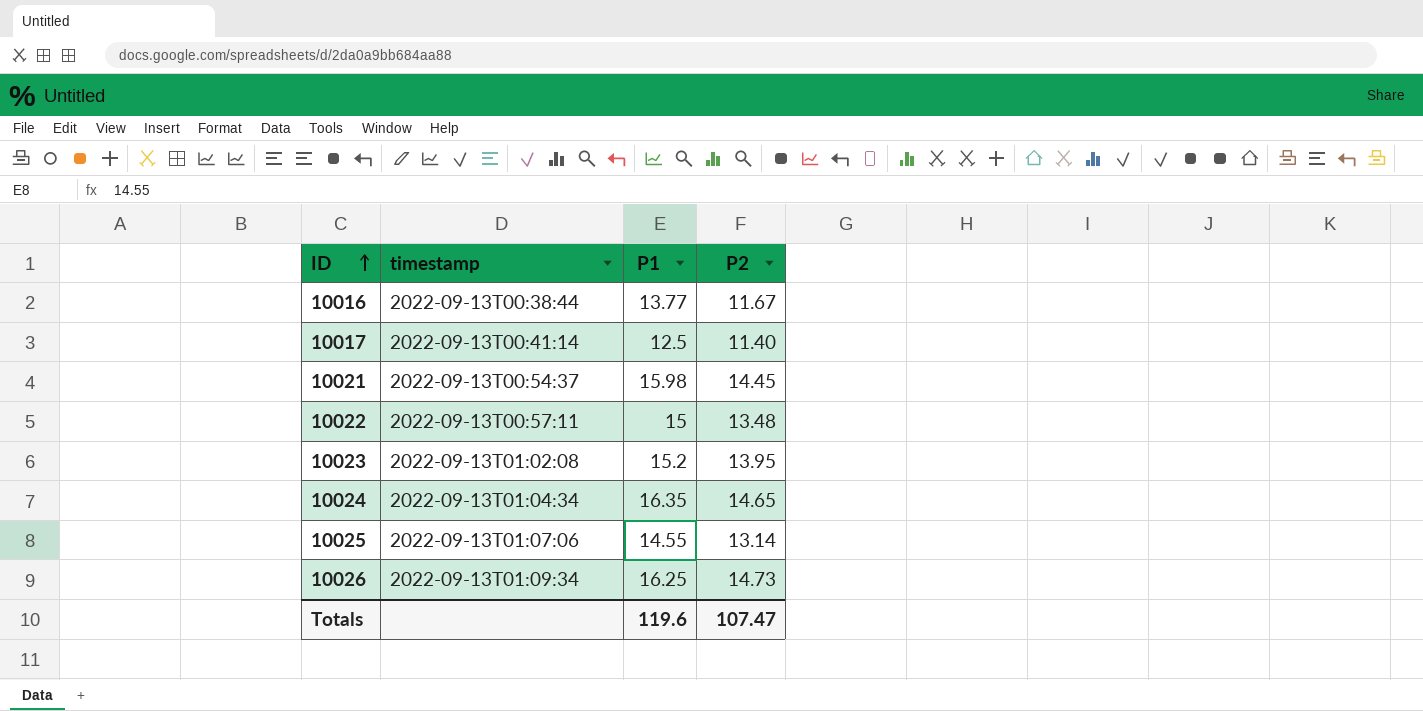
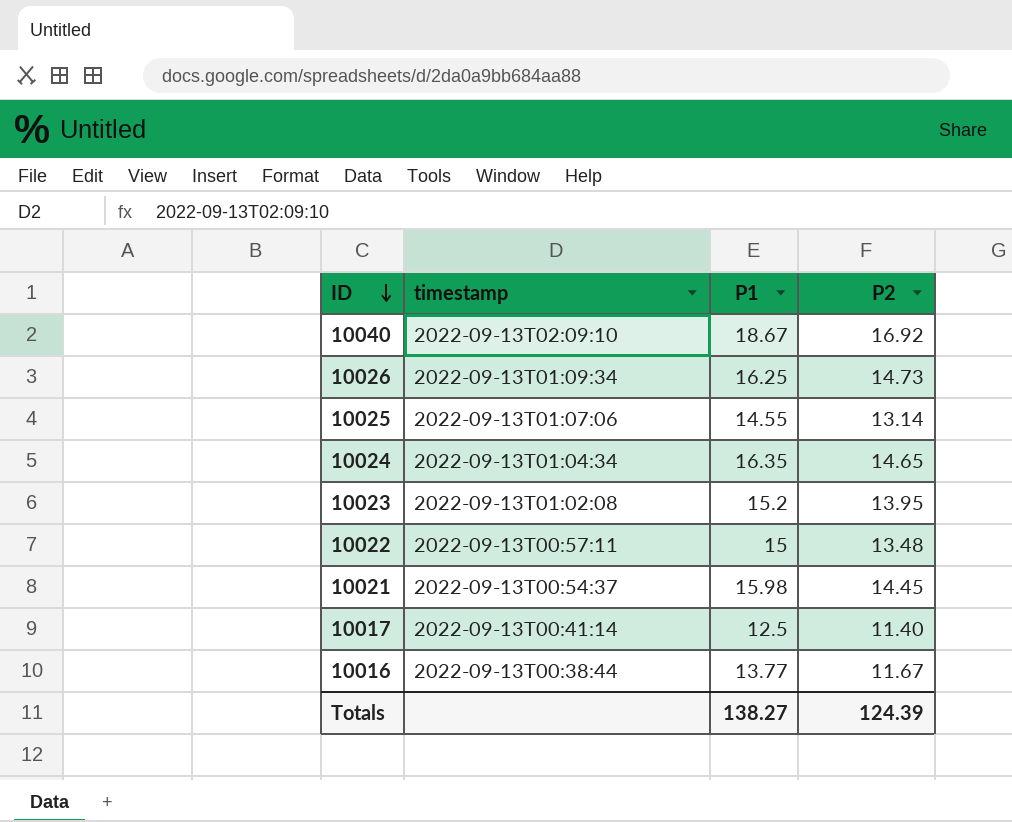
row order: ID ascending -> ID descending
row 10040: none -> 2022-09-13T02:09:10 | 18.67 | 16.92
Totals | P1: 119.6 -> 138.27
Totals | P2: 107.47 -> 124.39

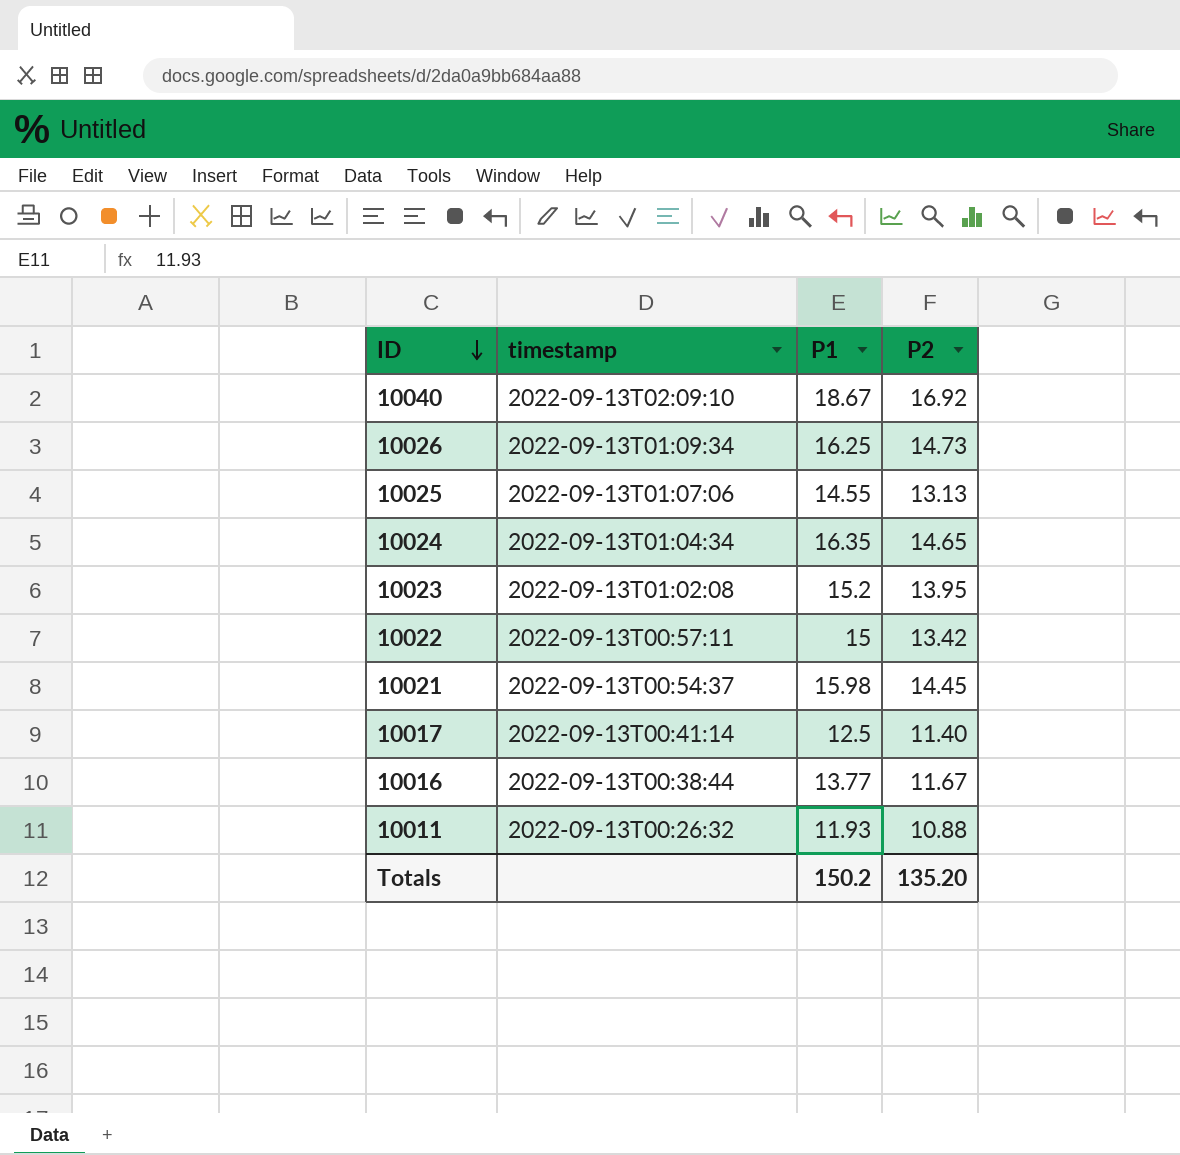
10025 | P2: 13.14 -> 13.13
10022 | P2: 13.48 -> 13.42
row 10011: none -> 2022-09-13T00:26:32 | 11.93 | 10.88
Totals | P1: 138.27 -> 150.2
Totals | P2: 124.39 -> 135.20

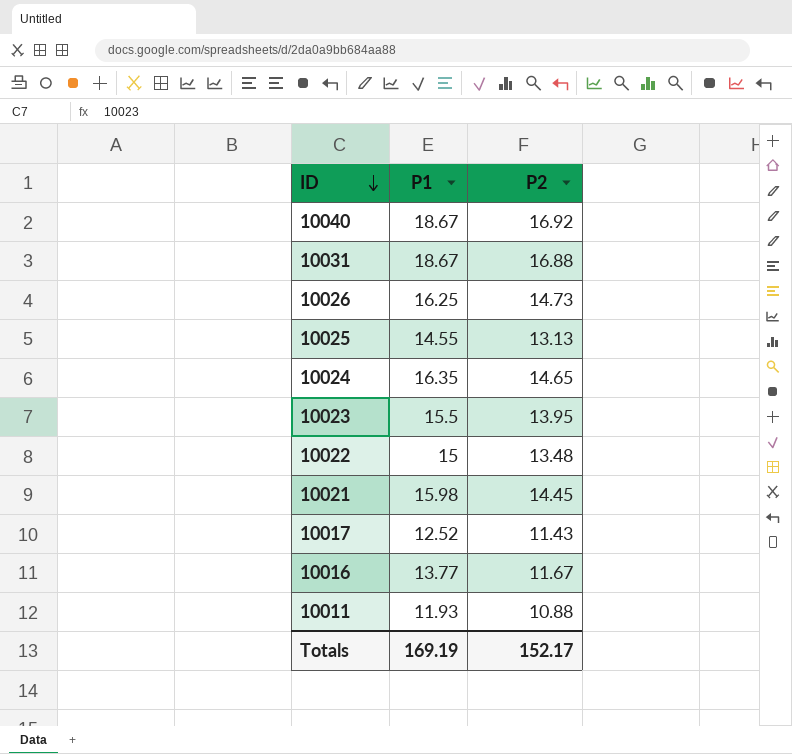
column timestamp | position: 2 -> none
row 10031: none -> 18.67 | 16.88
10023 | P1: 15.2 -> 15.5
10022 | P2: 13.42 -> 13.48
10017 | P1: 12.5 -> 12.52
10017 | P2: 11.40 -> 11.43
Totals | P1: 150.2 -> 169.19
Totals | P2: 135.20 -> 152.17

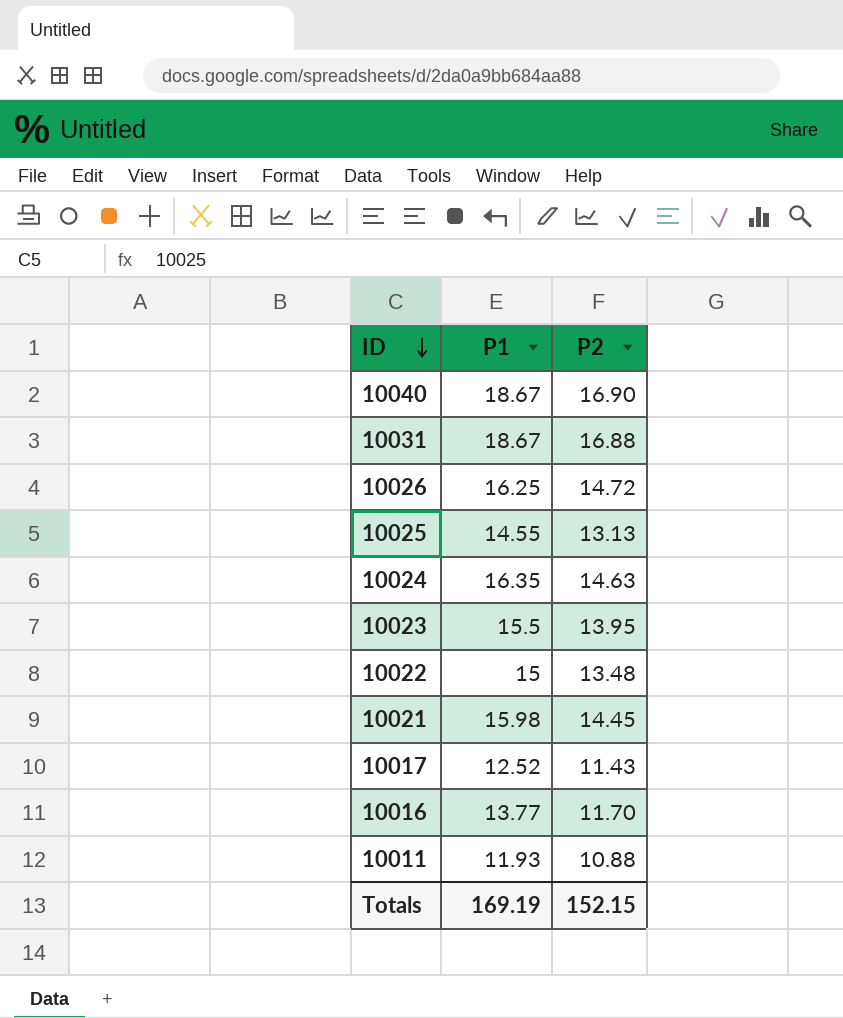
10040 | P2: 16.92 -> 16.90
10026 | P2: 14.73 -> 14.72
10024 | P2: 14.65 -> 14.63
10016 | P2: 11.67 -> 11.70
Totals | P2: 152.17 -> 152.15

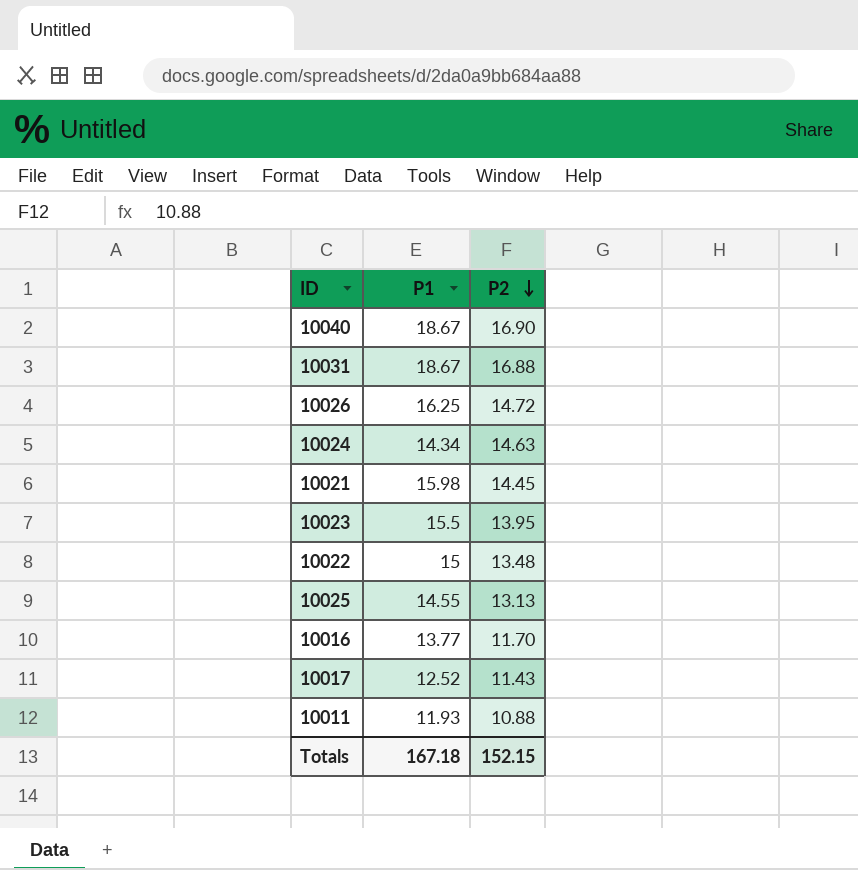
row order: ID descending -> P2 descending
10024 | P1: 16.35 -> 14.34
Totals | P1: 169.19 -> 167.18

